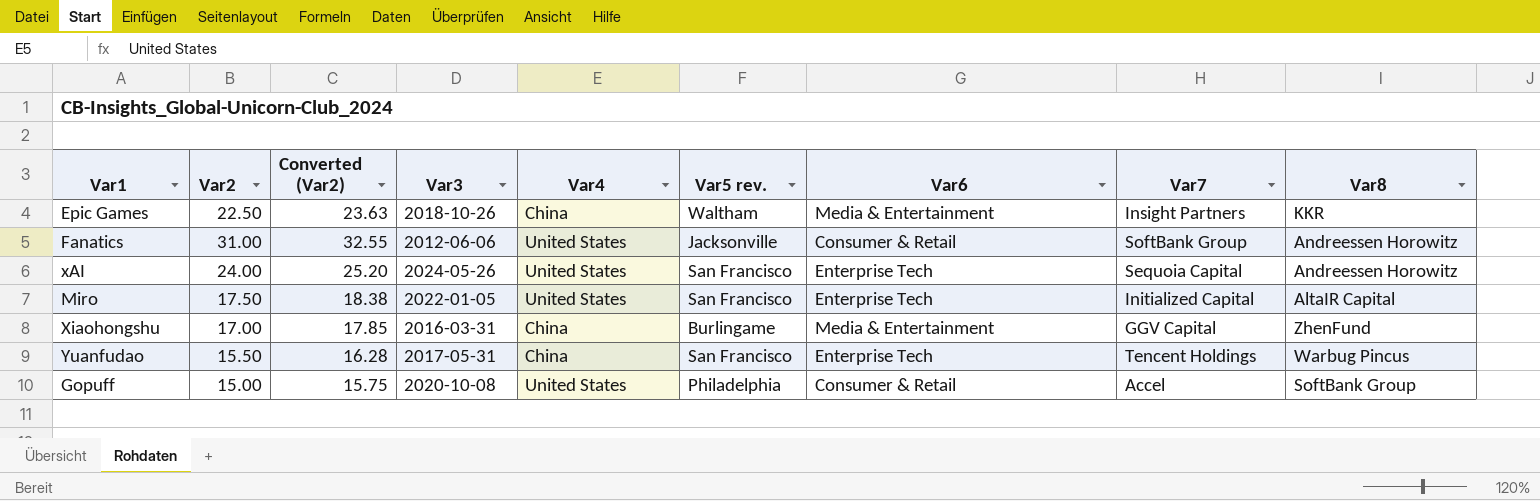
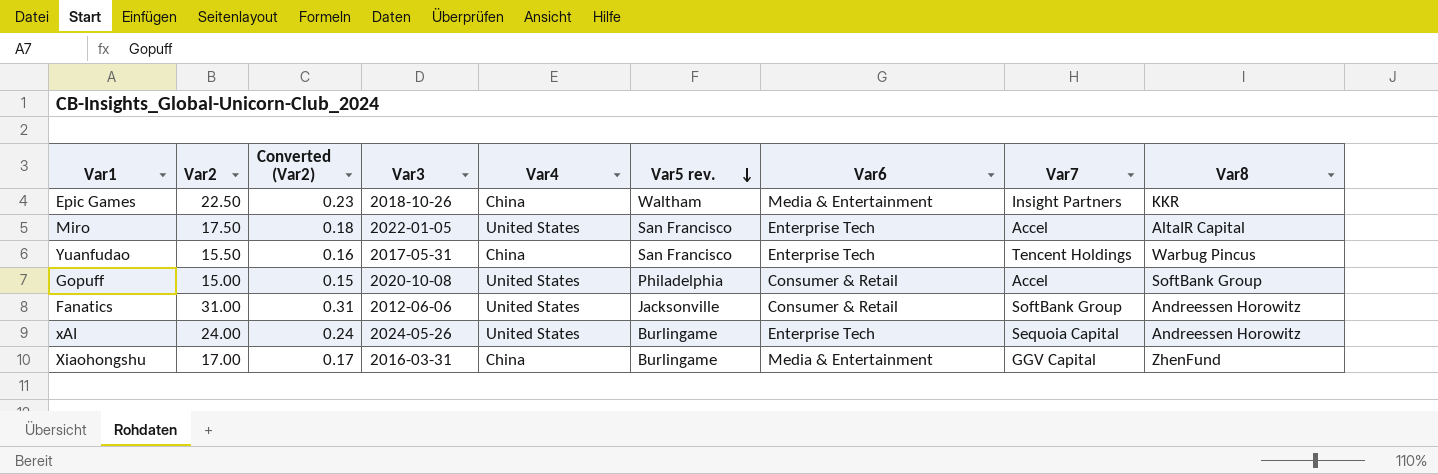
row order: none -> Var5 rev. descending
column Converted (Var2) | formula: [Var2] * 1.05 -> [Var2] * 0.01
Miro | Var7: Initialized Capital -> Accel
xAI | Var5 rev.: San Francisco -> Burlingame

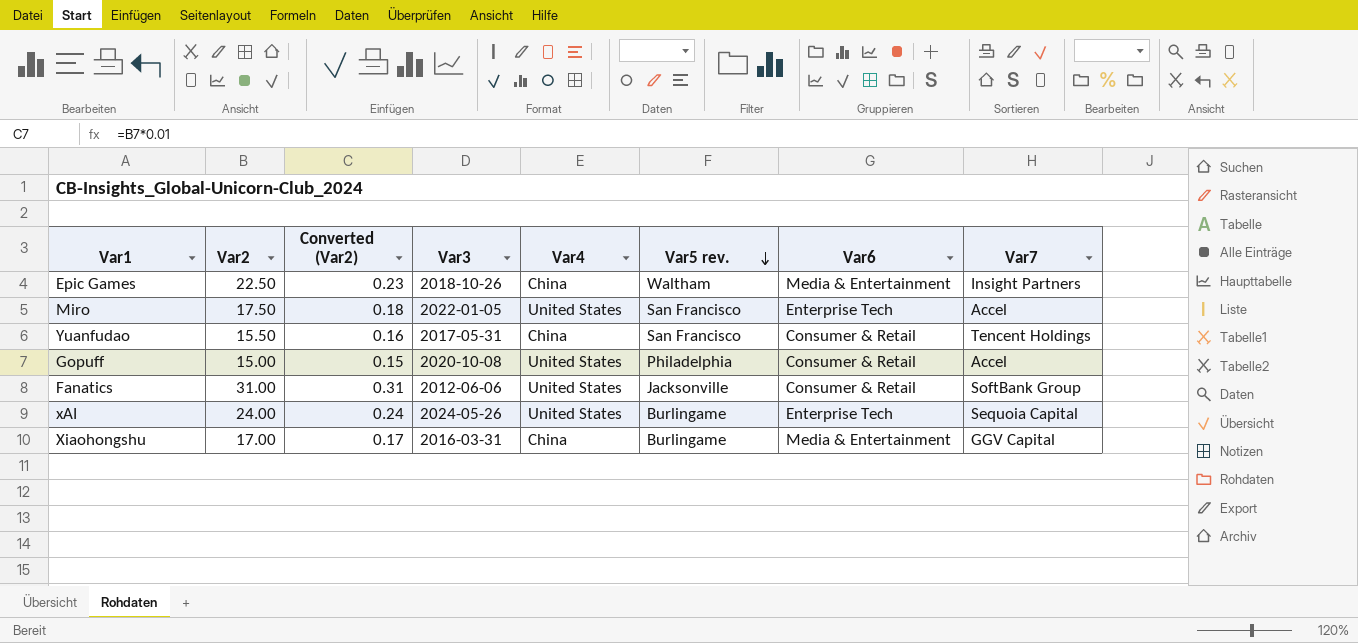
column Var8 | position: 9 -> none
Yuanfudao | Var6: Enterprise Tech -> Consumer & Retail

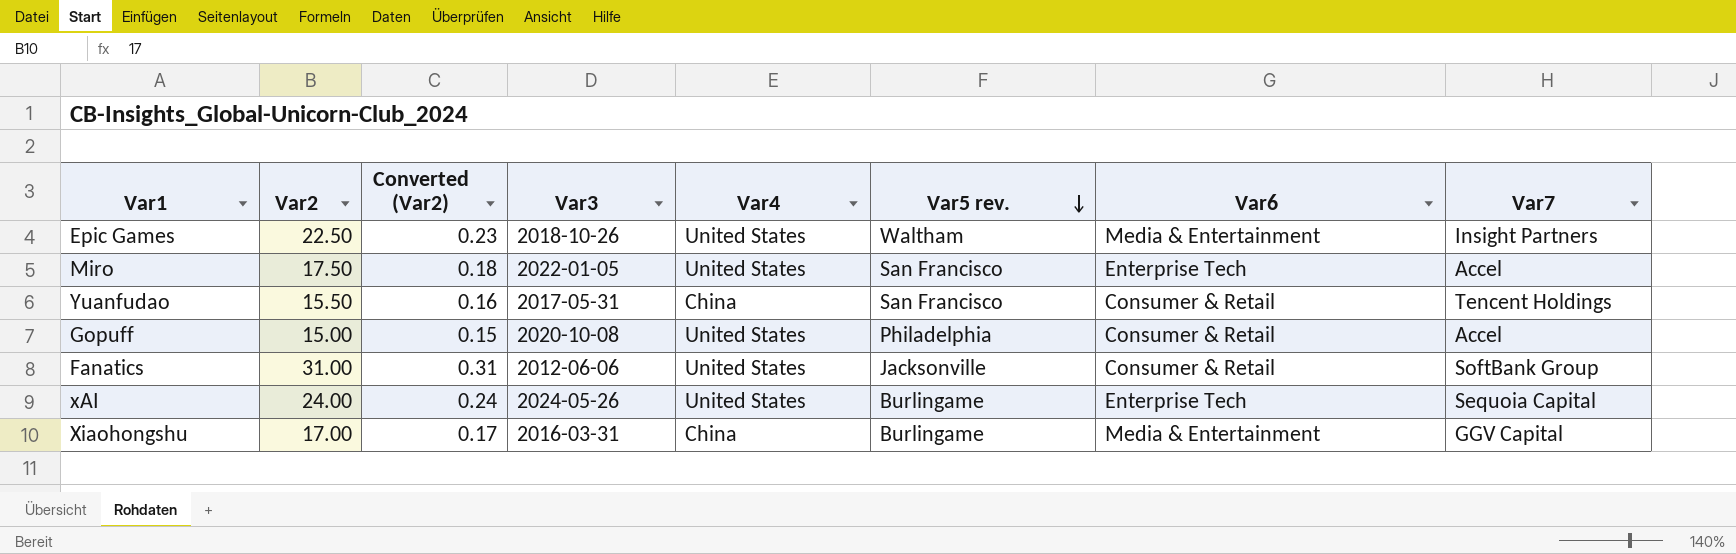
Epic Games | Var4: China -> United States

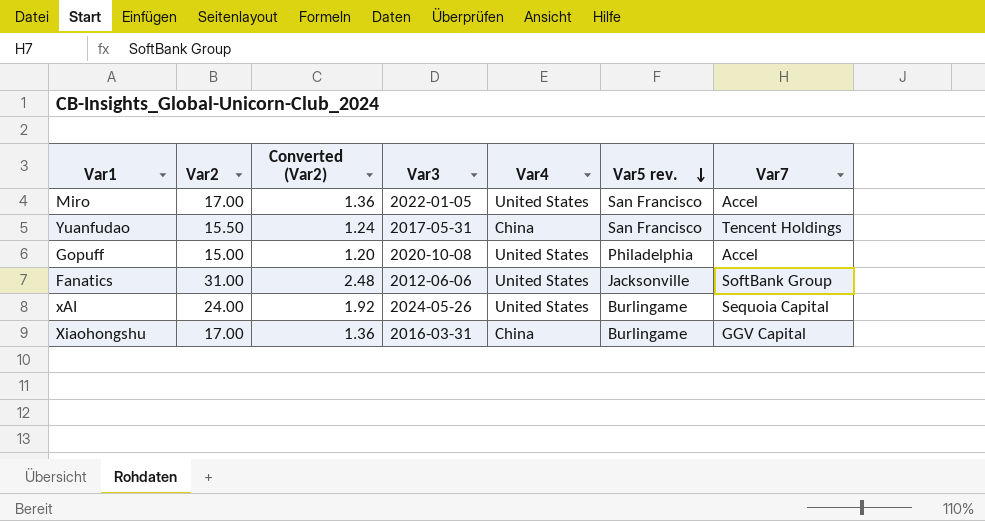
column Var6 | position: 7 -> none
column Converted (Var2) | formula: [Var2] * 0.01 -> [Var2] * 0.08
row Epic Games: 22.50 | 0.23 | 2018-10-26 | United States | Waltham | Media & Entertainment | Insight Partners -> none
Miro | Var2: 17.50 -> 17.00

